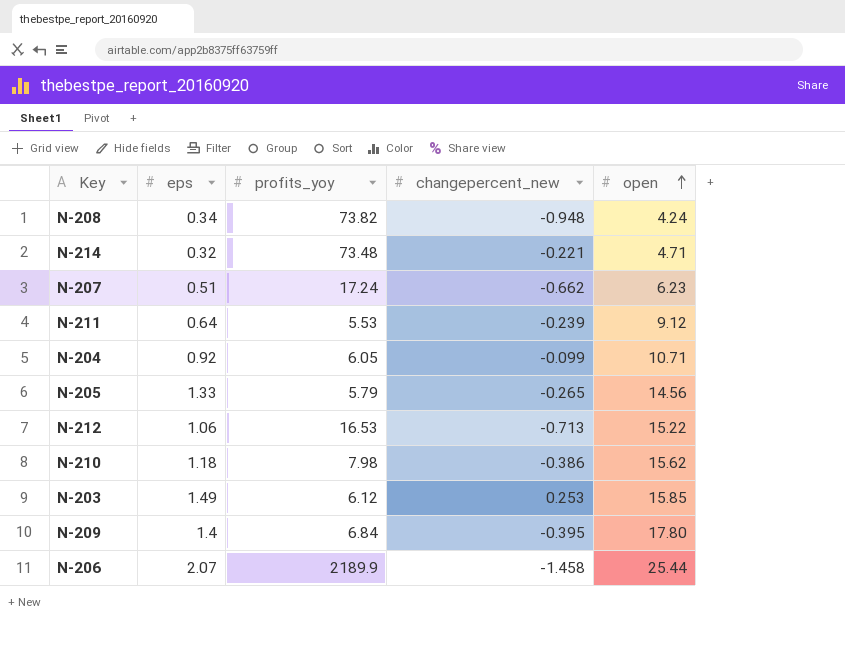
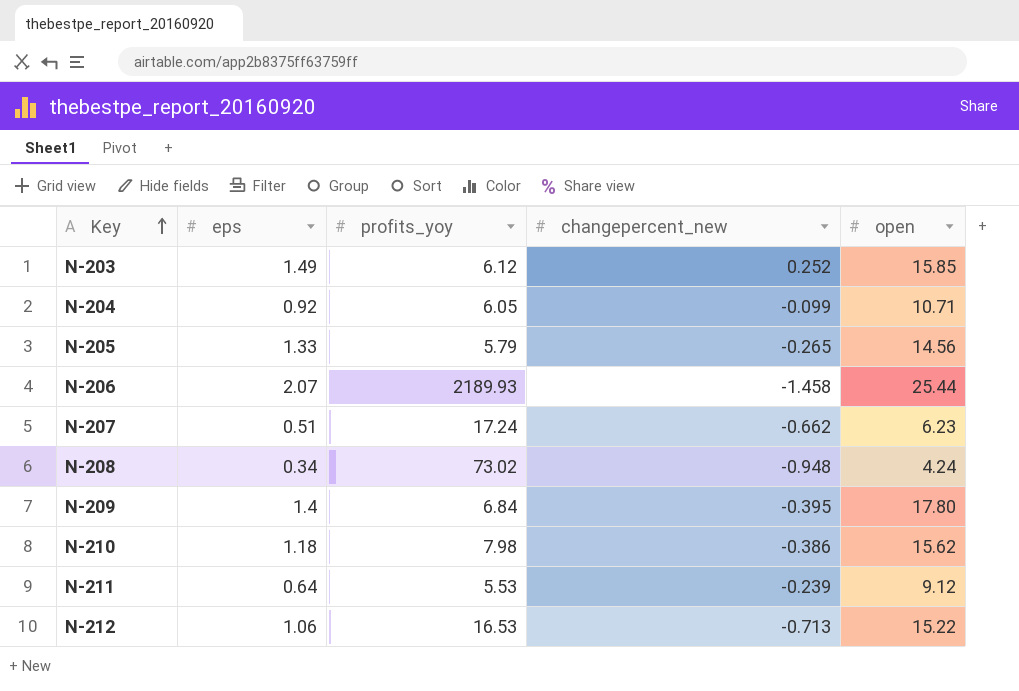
row order: open ascending -> Key ascending
row N-214: 0.32 | 73.48 | -0.221 | 4.71 -> none
N-203 | changepercent_new: 0.253 -> 0.252
N-206 | profits_yoy: 2189.9 -> 2189.93
N-208 | profits_yoy: 73.82 -> 73.02

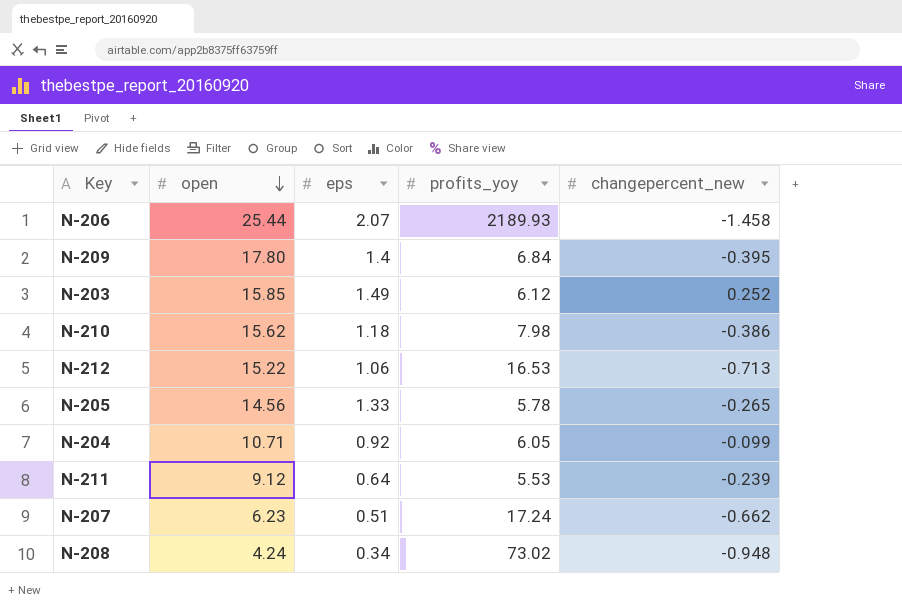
row order: Key ascending -> open descending
column open | position: 5 -> 2
N-205 | profits_yoy: 5.79 -> 5.78

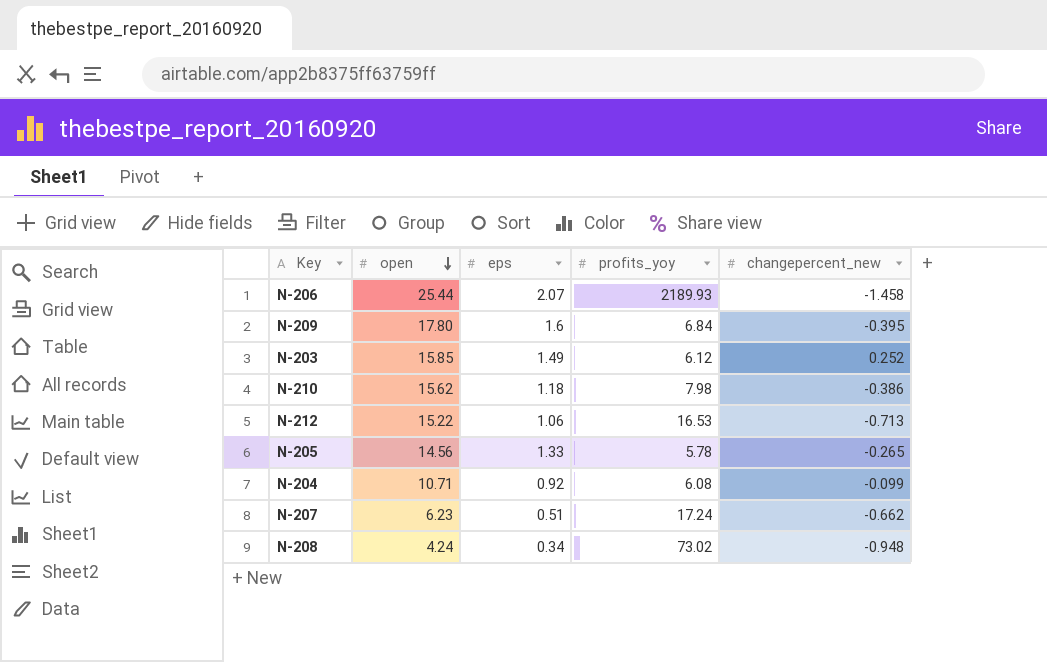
row N-211: 9.12 | 0.64 | 5.53 | -0.239 -> none
N-209 | eps: 1.4 -> 1.6
N-204 | profits_yoy: 6.05 -> 6.08

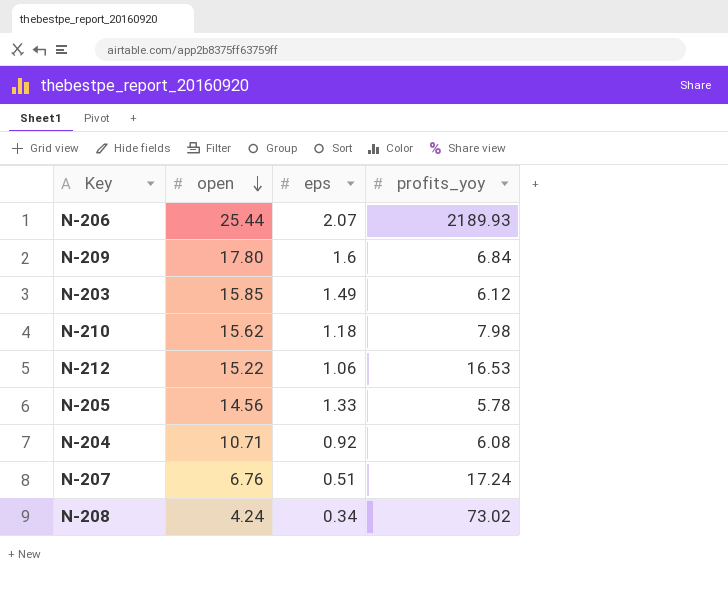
column changepercent_new | position: 5 -> none
N-207 | open: 6.23 -> 6.76

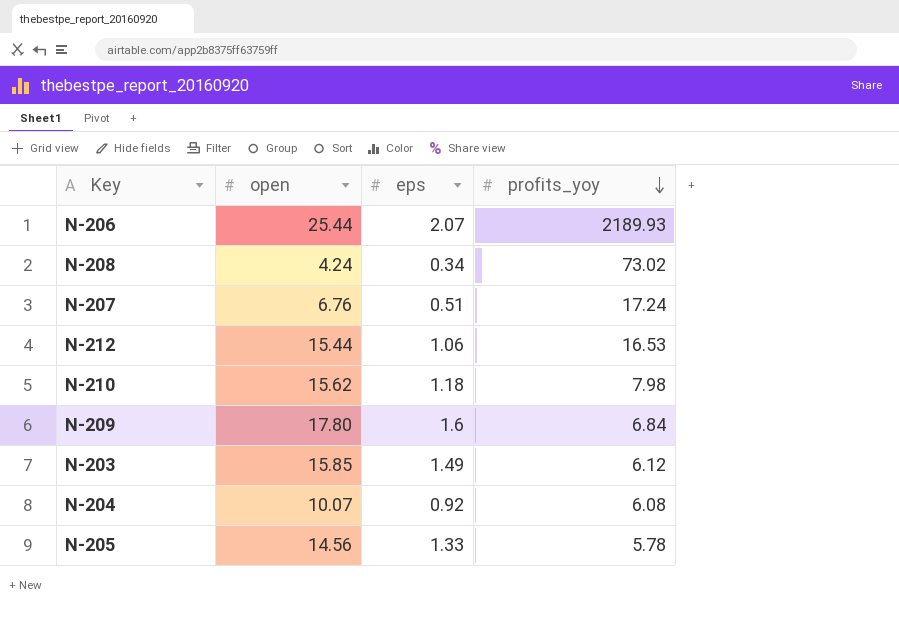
row order: open descending -> profits_yoy descending
N-212 | open: 15.22 -> 15.44
N-204 | open: 10.71 -> 10.07

